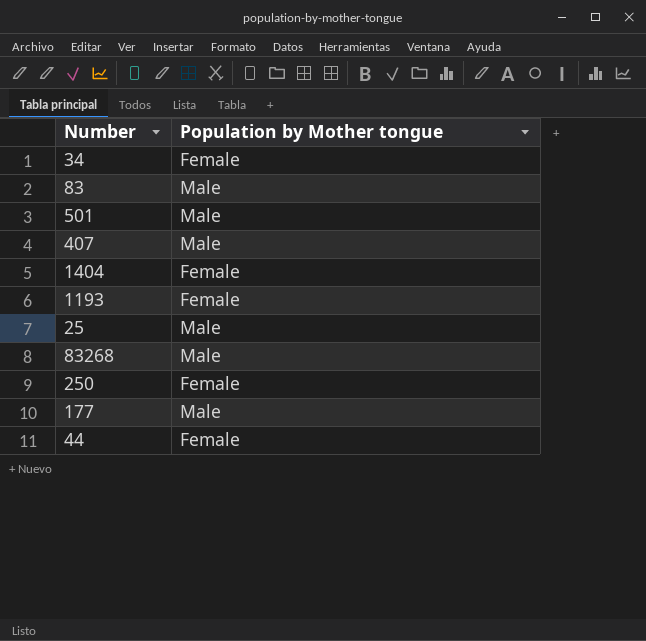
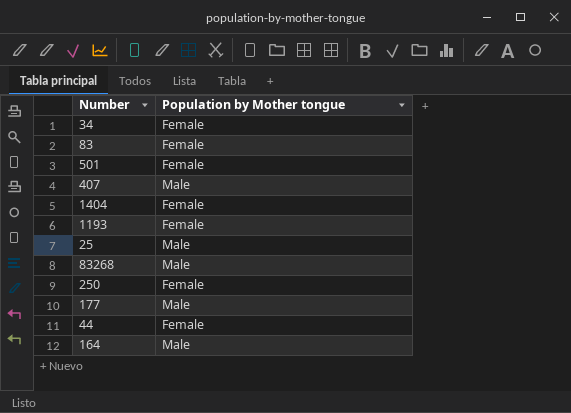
83 | Population by Mother tongue: Male -> Female
501 | Population by Mother tongue: Male -> Female
row 164: none -> Male

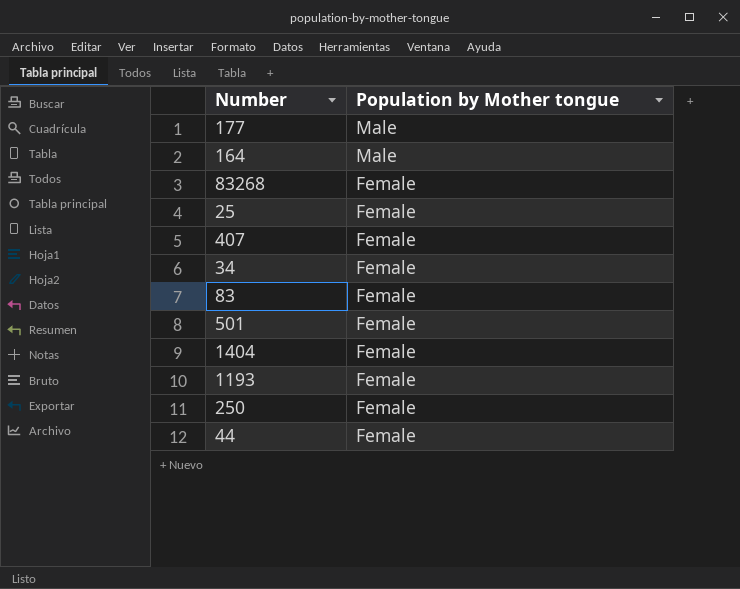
row order: none -> Population by Mother tongue descending
83268 | Population by Mother tongue: Male -> Female
25 | Population by Mother tongue: Male -> Female
407 | Population by Mother tongue: Male -> Female

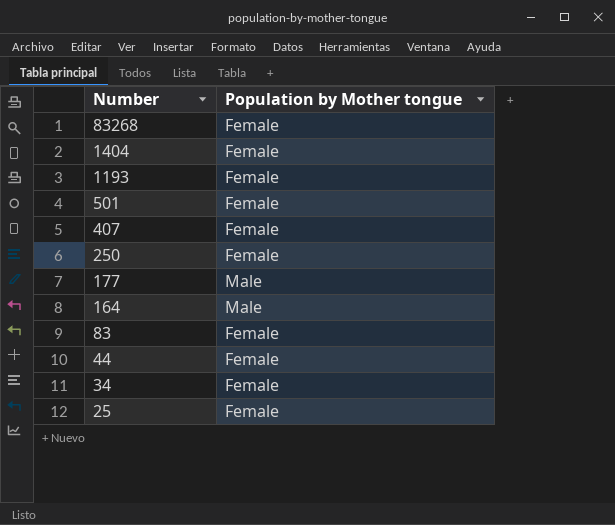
row order: Population by Mother tongue descending -> Number descending

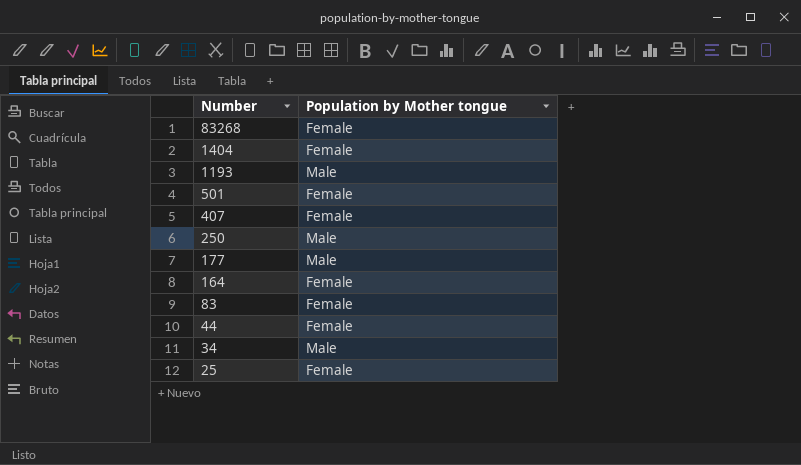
1193 | Population by Mother tongue: Female -> Male
250 | Population by Mother tongue: Female -> Male
164 | Population by Mother tongue: Male -> Female
34 | Population by Mother tongue: Female -> Male

